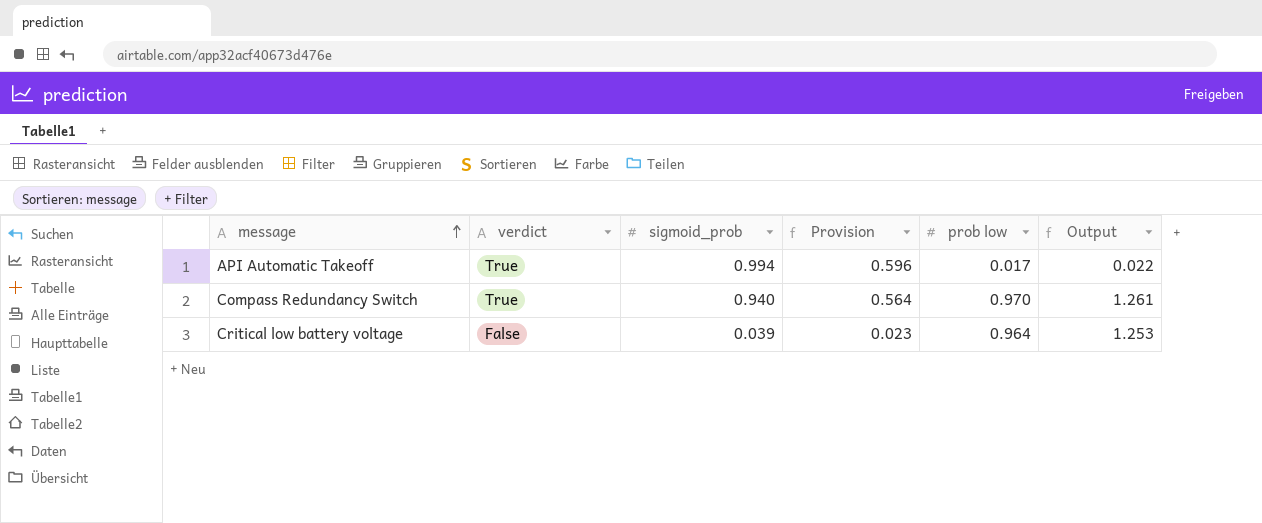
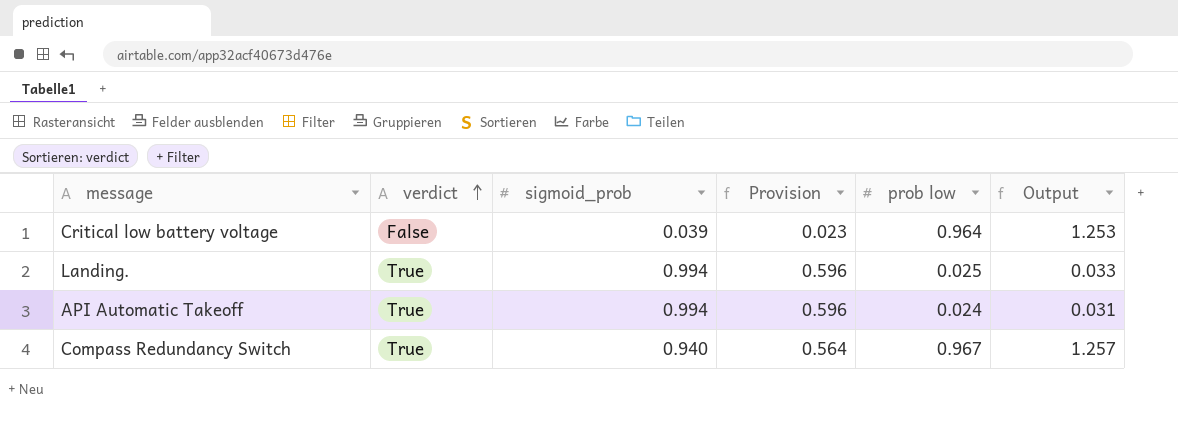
row order: message ascending -> verdict ascending
row Landing.: none -> True | 0.994 | 0.596 | 0.025 | 0.033
API Automatic Takeoff | prob low: 0.017 -> 0.024
API Automatic Takeoff | Output: 0.022 -> 0.031
Compass Redundancy Switch | prob low: 0.970 -> 0.967
Compass Redundancy Switch | Output: 1.261 -> 1.257

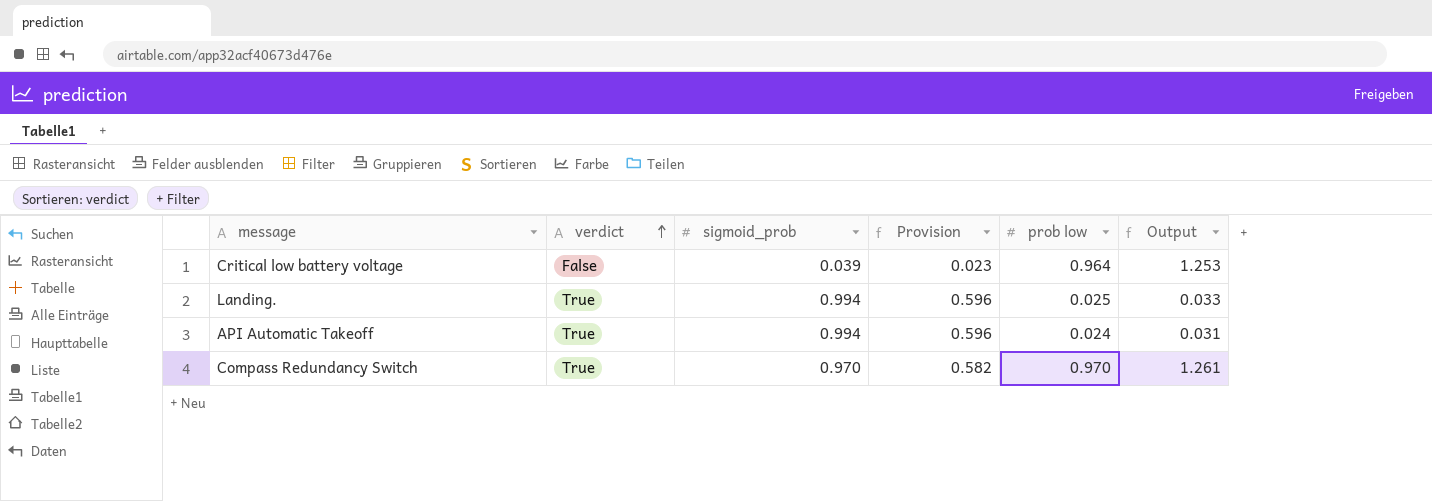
Compass Redundancy Switch | sigmoid_prob: 0.940 -> 0.970
Compass Redundancy Switch | Provision: 0.564 -> 0.582
Compass Redundancy Switch | prob low: 0.967 -> 0.970
Compass Redundancy Switch | Output: 1.257 -> 1.261

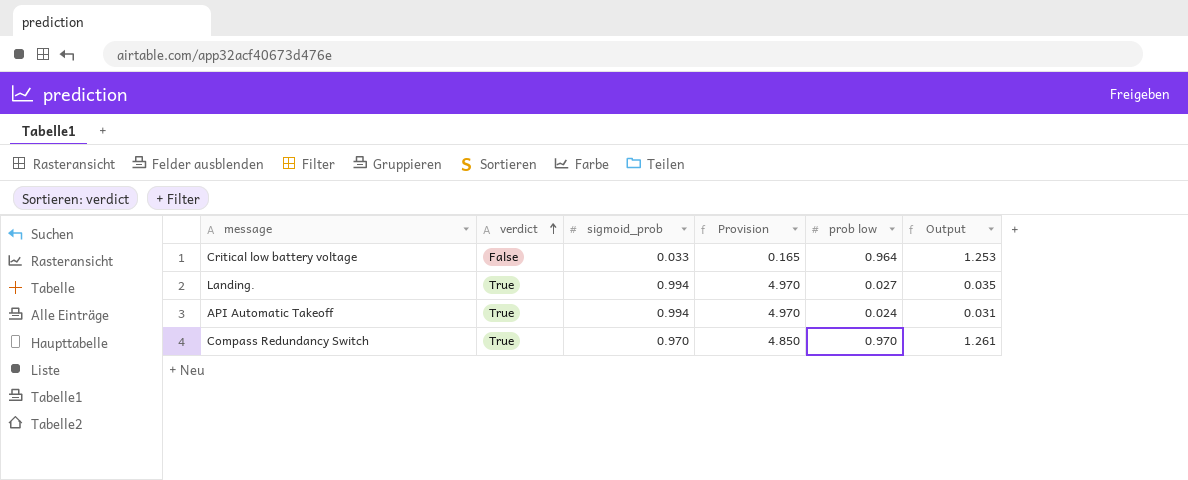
column Provision | formula: [sigmoid_prob] * 0.6 -> [sigmoid_prob] * 5
Critical low battery voltage | sigmoid_prob: 0.039 -> 0.033
Landing. | prob low: 0.025 -> 0.027
Landing. | Output: 0.033 -> 0.035

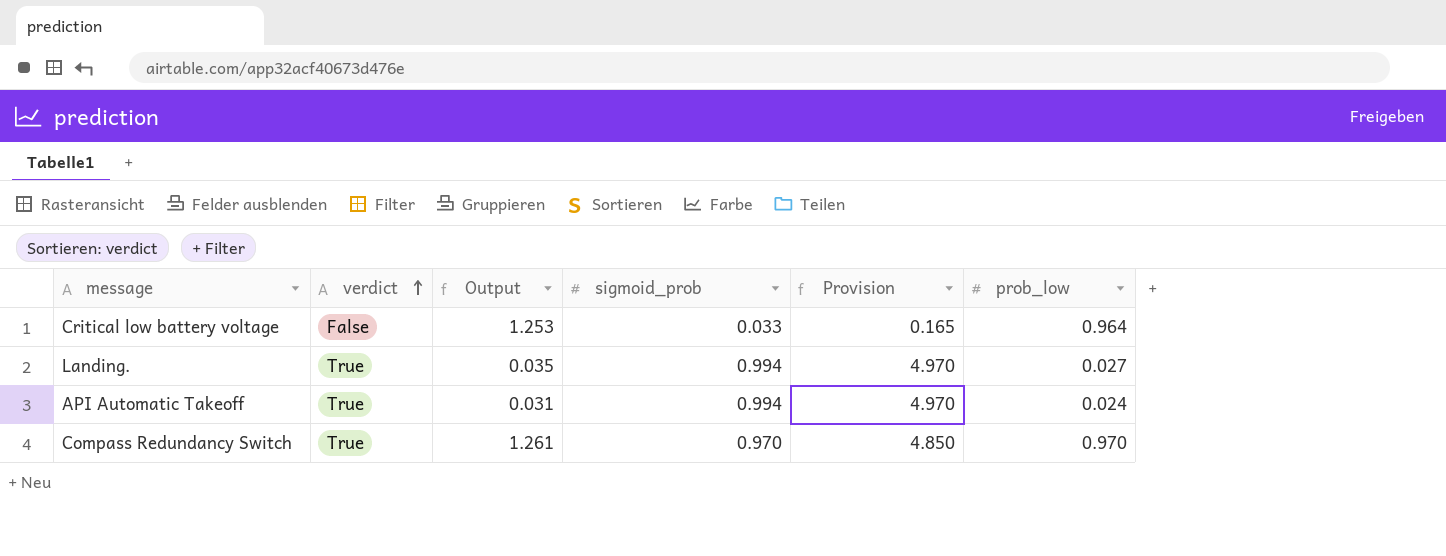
column Output | position: 6 -> 3
column name: prob low -> prob_low

